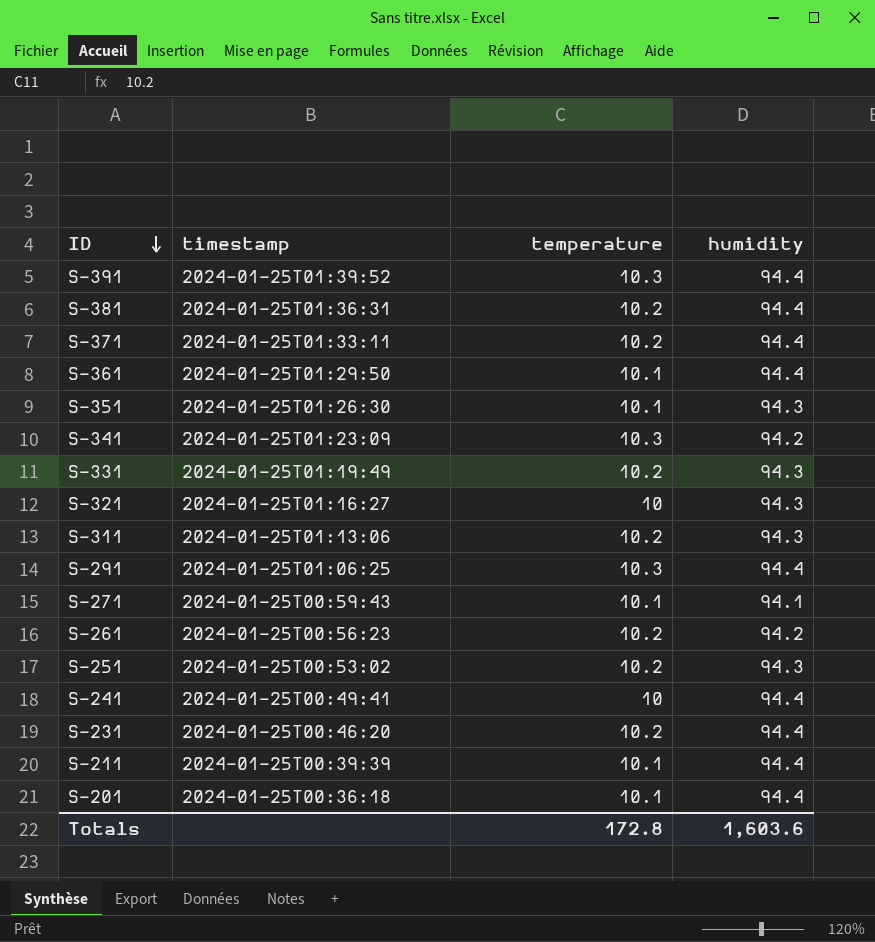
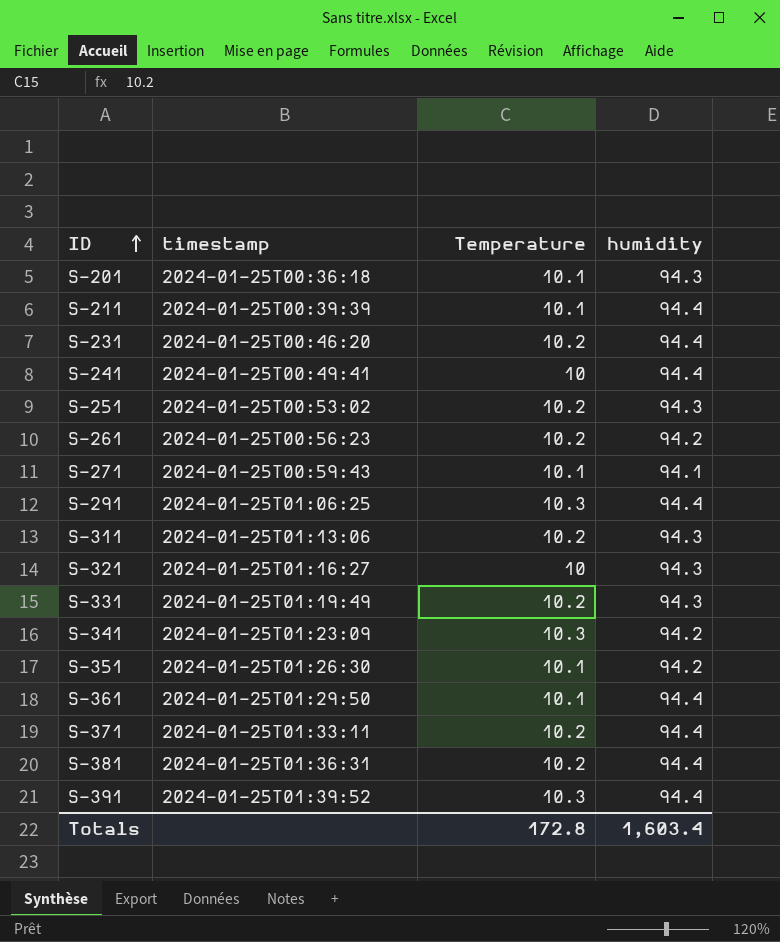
row order: ID descending -> ID ascending
column name: temperature -> Temperature
S-201 | humidity: 94.4 -> 94.3
S-351 | humidity: 94.3 -> 94.2
Totals | humidity: 1,603.6 -> 1,603.4

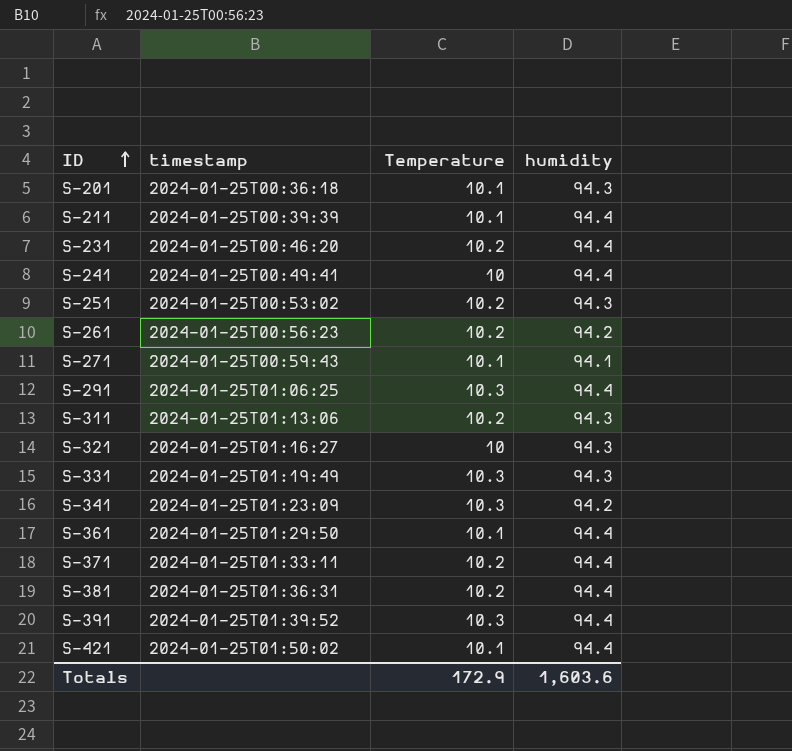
row S-351: 2024-01-25T01:26:30 | 10.1 | 94.2 -> none
S-331 | Temperature: 10.2 -> 10.3
row S-421: none -> 2024-01-25T01:50:02 | 10.1 | 94.4
Totals | Temperature: 172.8 -> 172.9
Totals | humidity: 1,603.4 -> 1,603.6

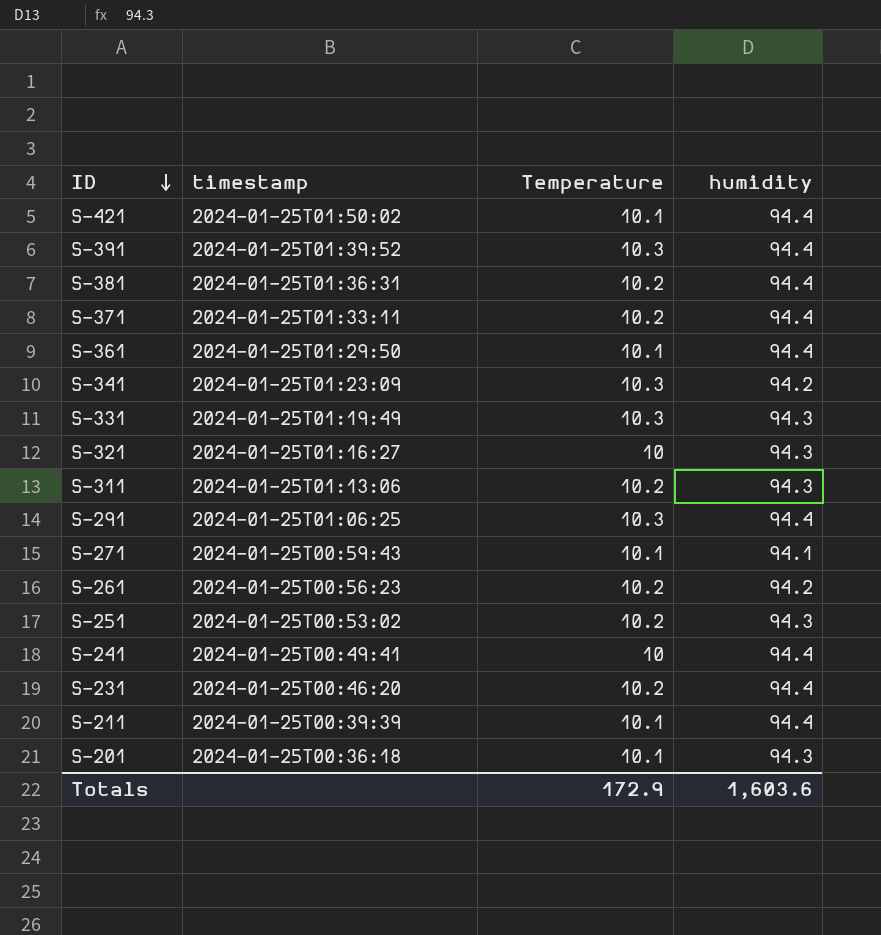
row order: ID ascending -> ID descending

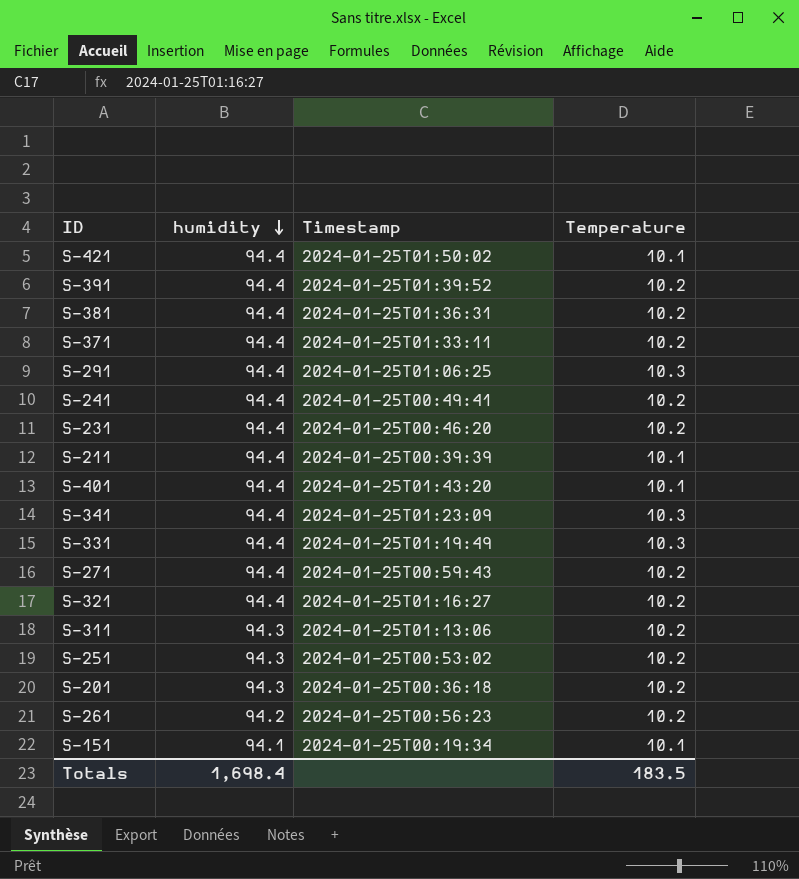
row order: ID descending -> humidity descending
column humidity | position: 4 -> 2
column name: timestamp -> Timestamp
row S-361: 2024-01-25T01:29:50 | 10.1 | 94.4 -> none
S-391 | Temperature: 10.3 -> 10.2
S-241 | Temperature: 10 -> 10.2
row S-401: none -> 94.4 | 2024-01-25T01:43:20 | 10.1
S-341 | humidity: 94.2 -> 94.4
S-331 | humidity: 94.3 -> 94.4
S-271 | humidity: 94.1 -> 94.4
S-271 | Temperature: 10.1 -> 10.2
S-321 | humidity: 94.3 -> 94.4
S-321 | Temperature: 10 -> 10.2
S-201 | Temperature: 10.1 -> 10.2
row S-151: none -> 94.1 | 2024-01-25T00:19:34 | 10.1
Totals | humidity: 1,603.6 -> 1,698.4
Totals | Temperature: 172.9 -> 183.5

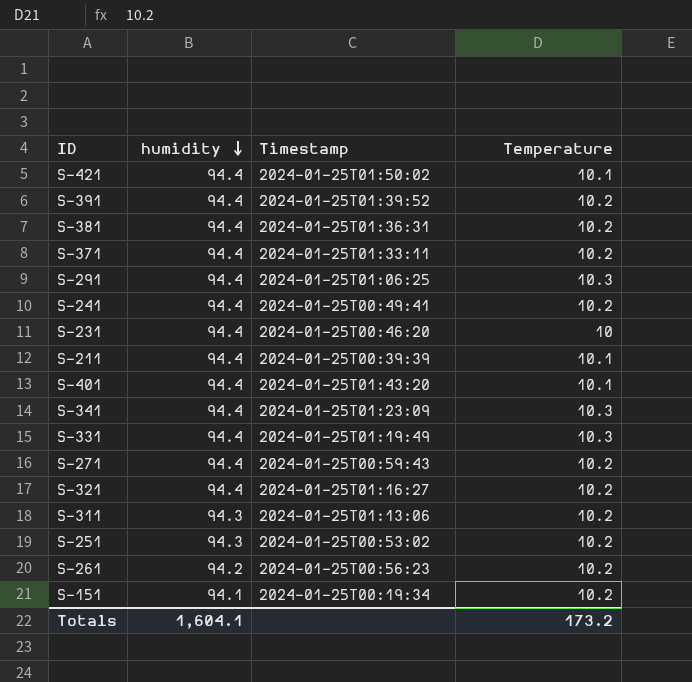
row S-201: 94.3 | 2024-01-25T00:36:18 | 10.2 -> none
S-231 | Temperature: 10.2 -> 10
S-151 | Temperature: 10.1 -> 10.2
Totals | humidity: 1,698.4 -> 1,604.1
Totals | Temperature: 183.5 -> 173.2

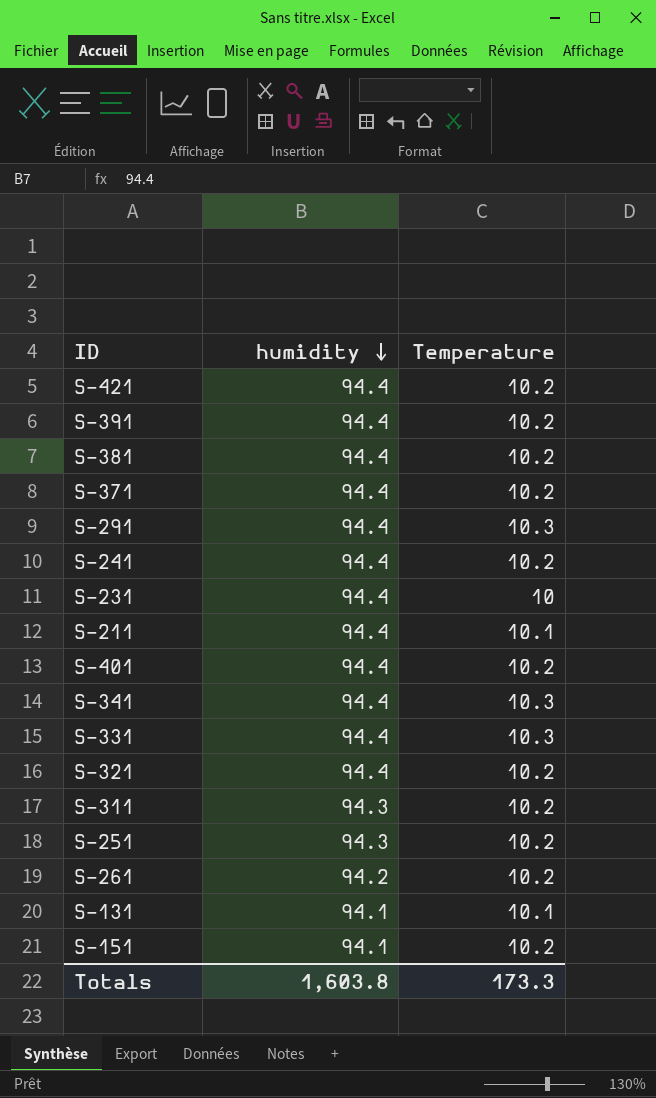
column Timestamp | position: 3 -> none
row S-271: 94.4 | 2024-01-25T00:59:43 | 10.2 -> none
S-421 | Temperature: 10.1 -> 10.2
S-401 | Temperature: 10.1 -> 10.2
row S-131: none -> 94.1 | 10.1
Totals | humidity: 1,604.1 -> 1,603.8
Totals | Temperature: 173.2 -> 173.3

